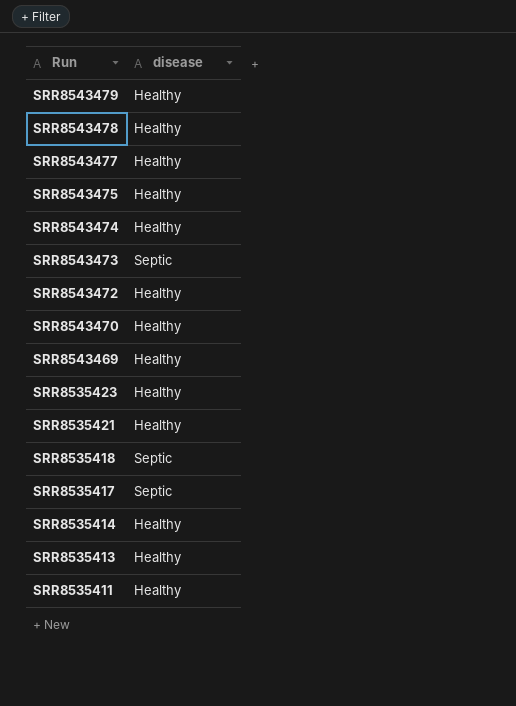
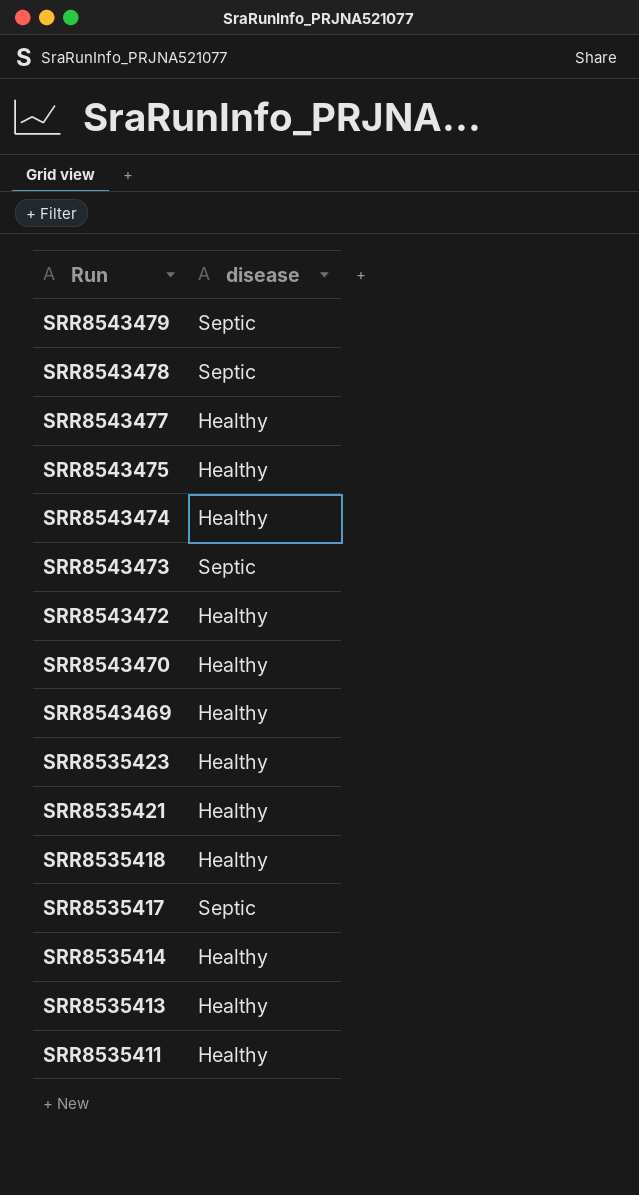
SRR8543479 | disease: Healthy -> Septic
SRR8543478 | disease: Healthy -> Septic
SRR8535418 | disease: Septic -> Healthy

